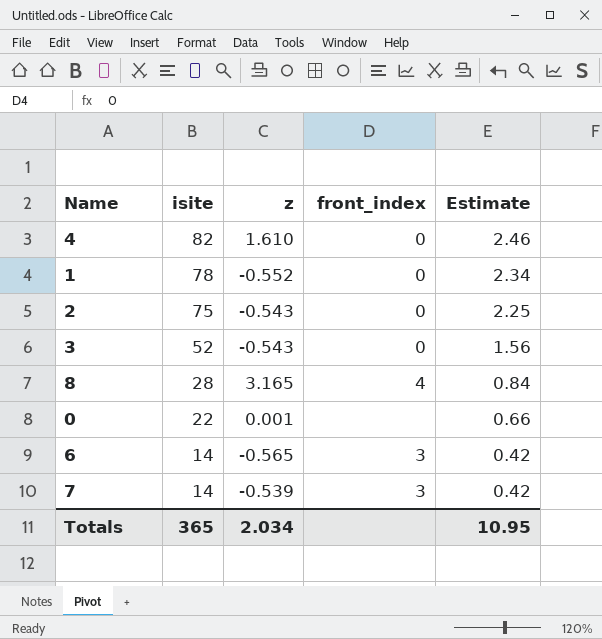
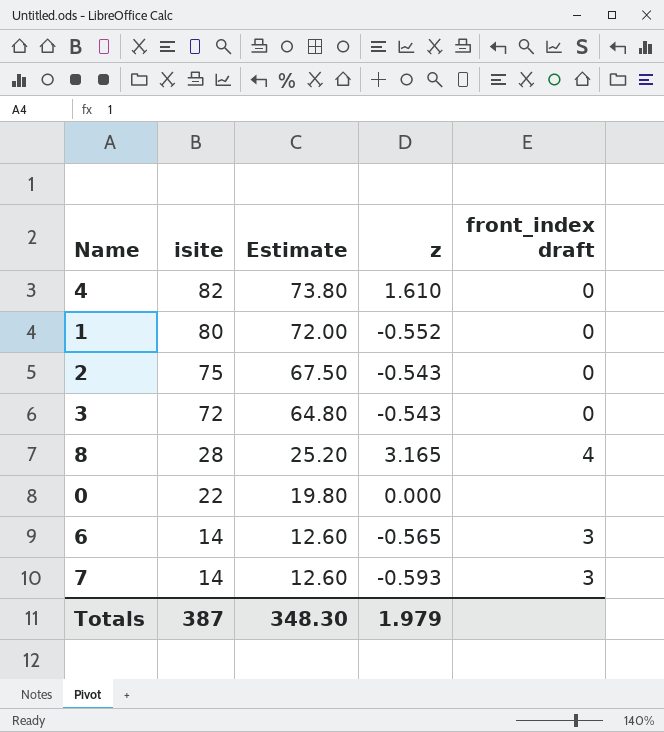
column Estimate | formula: [isite] * 0.03 -> [isite] * 0.9
column Estimate | position: 5 -> 3
column name: front_index -> front_index draft
1 | isite: 78 -> 80
3 | isite: 52 -> 72
0 | z: 0.001 -> 0.000
7 | z: -0.539 -> -0.593
Totals | isite: 365 -> 387
Totals | Estimate: 10.95 -> 348.30
Totals | z: 2.034 -> 1.979

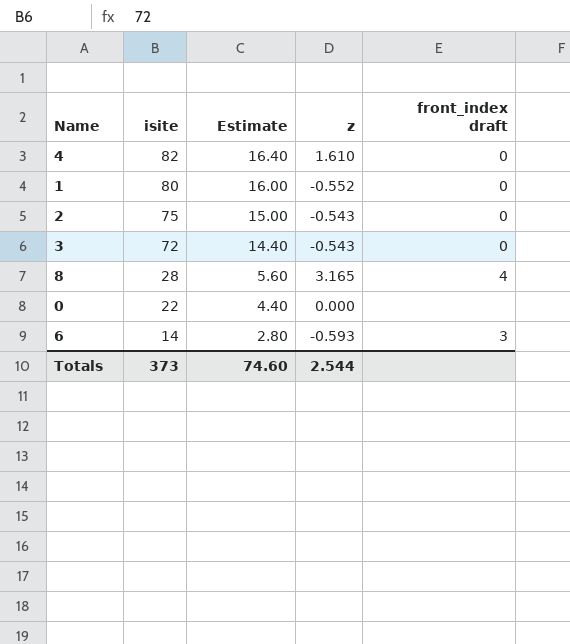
column Estimate | formula: [isite] * 0.9 -> [isite] * 0.2
row 7: 14 | 12.60 | -0.593 | 3 -> none
6 | z: -0.565 -> -0.593
Totals | isite: 387 -> 373
Totals | Estimate: 348.30 -> 74.60
Totals | z: 1.979 -> 2.544

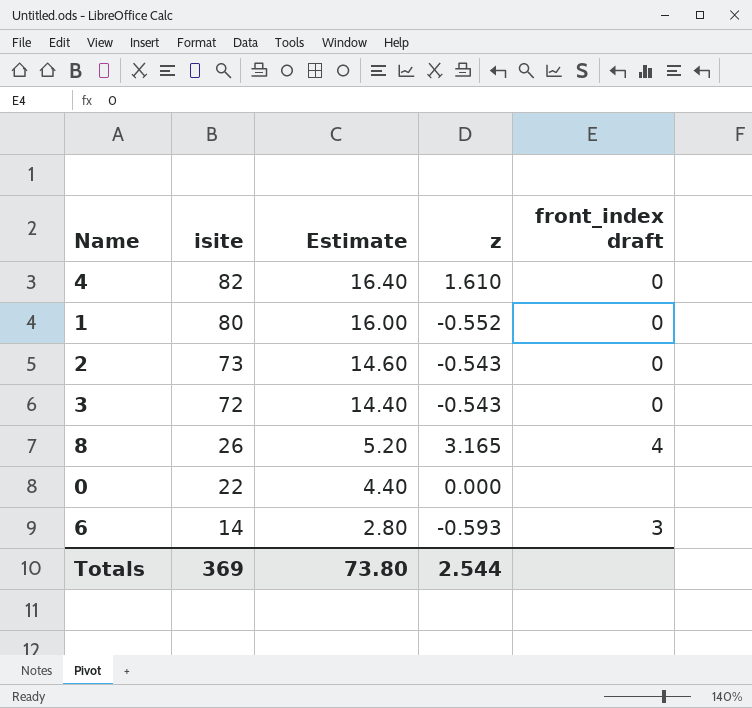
2 | isite: 75 -> 73
2 | Estimate: 15.00 -> 14.60
8 | isite: 28 -> 26
8 | Estimate: 5.60 -> 5.20
Totals | isite: 373 -> 369
Totals | Estimate: 74.60 -> 73.80

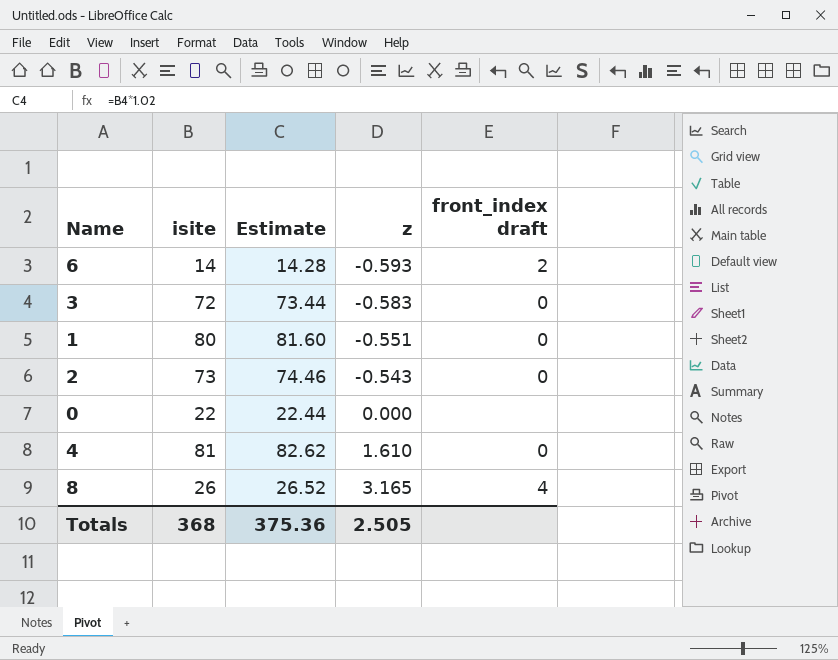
row order: isite descending -> z ascending
column Estimate | formula: [isite] * 0.2 -> [isite] * 1.02
6 | front_index draft: 3 -> 2
3 | z: -0.543 -> -0.583
1 | z: -0.552 -> -0.551
4 | isite: 82 -> 81
Totals | isite: 369 -> 368
Totals | Estimate: 73.80 -> 375.36
Totals | z: 2.544 -> 2.505

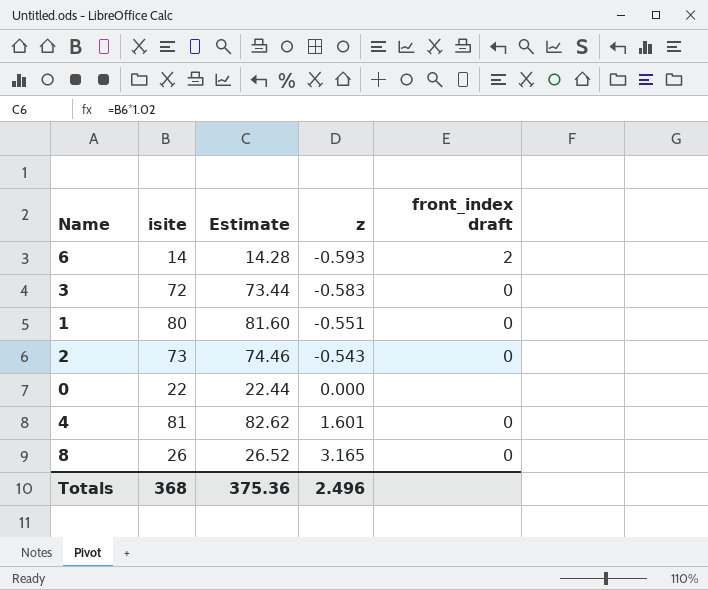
4 | z: 1.610 -> 1.601
8 | front_index draft: 4 -> 0
Totals | z: 2.505 -> 2.496

